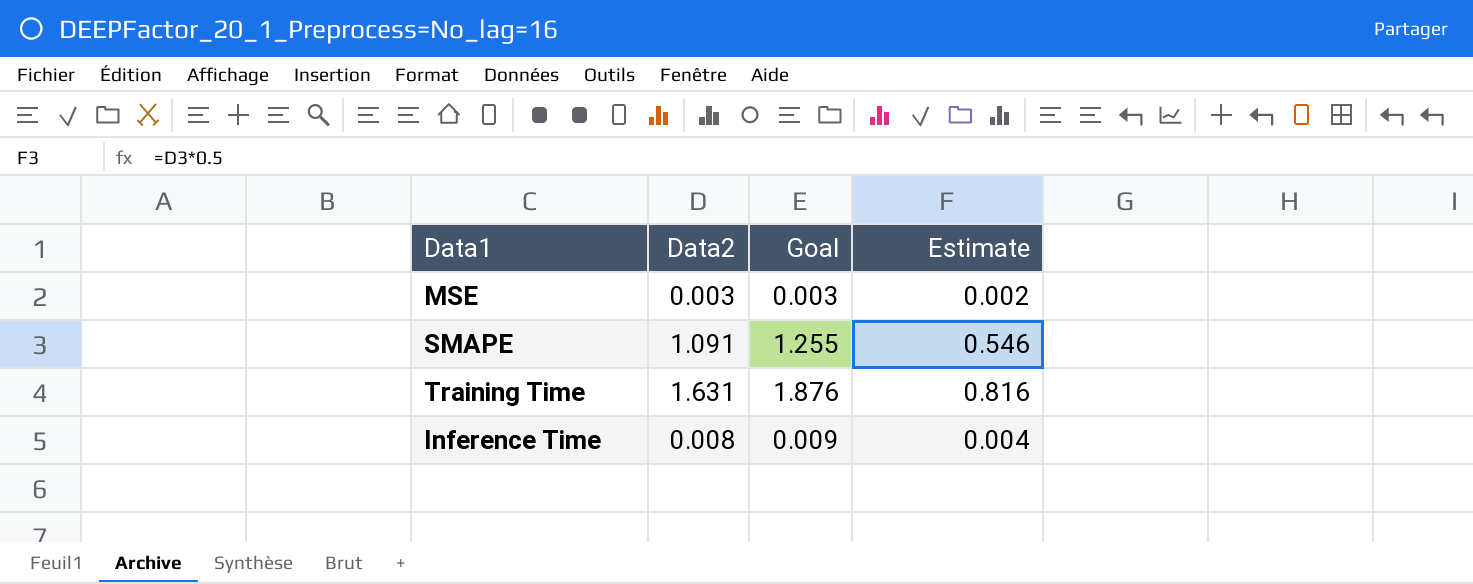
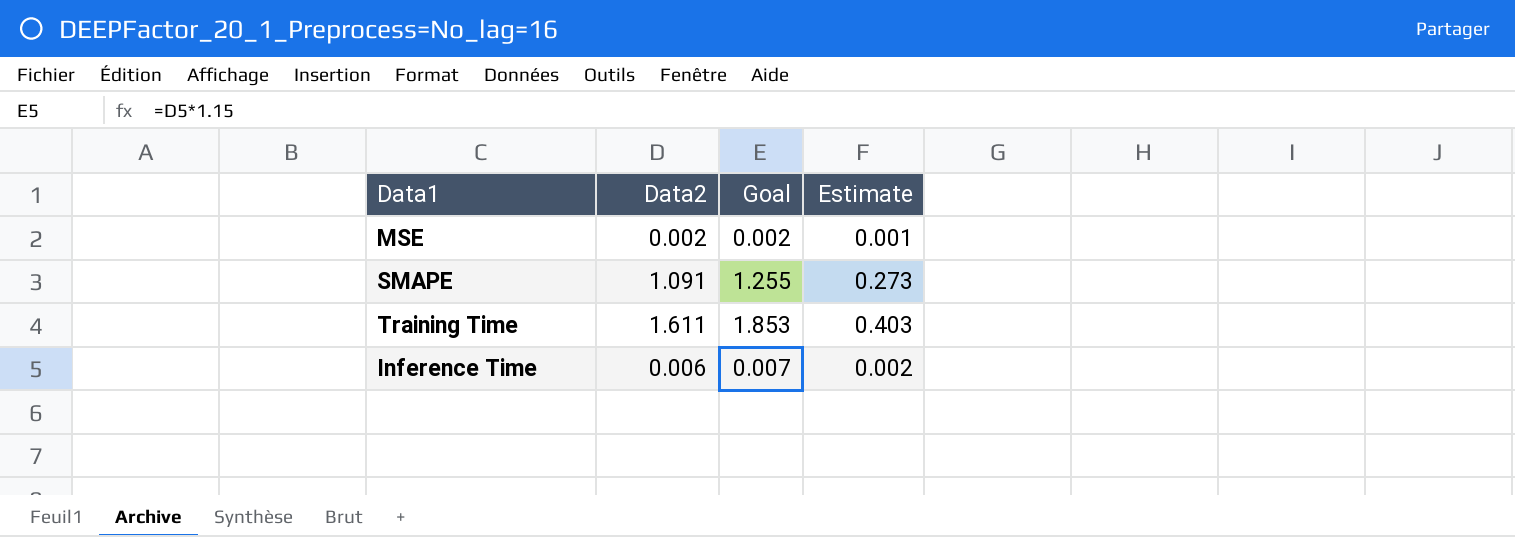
column Estimate | formula: [Data2] * 0.5 -> [Data2] * 0.25
MSE | Data2: 0.003 -> 0.002
MSE | Goal: 0.003 -> 0.002
Training Time | Data2: 1.631 -> 1.611
Training Time | Goal: 1.876 -> 1.853
Inference Time | Data2: 0.008 -> 0.006
Inference Time | Goal: 0.009 -> 0.007

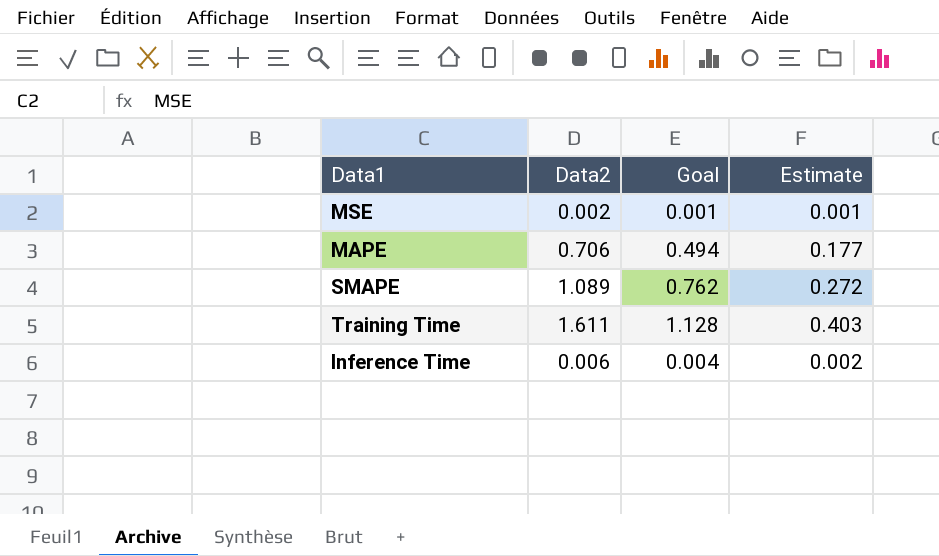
column Goal | formula: [Data2] * 1.15 -> [Data2] * 0.7
row MAPE: none -> 0.706 | 0.494 | 0.177
SMAPE | Data2: 1.091 -> 1.089
SMAPE | Estimate: 0.273 -> 0.272

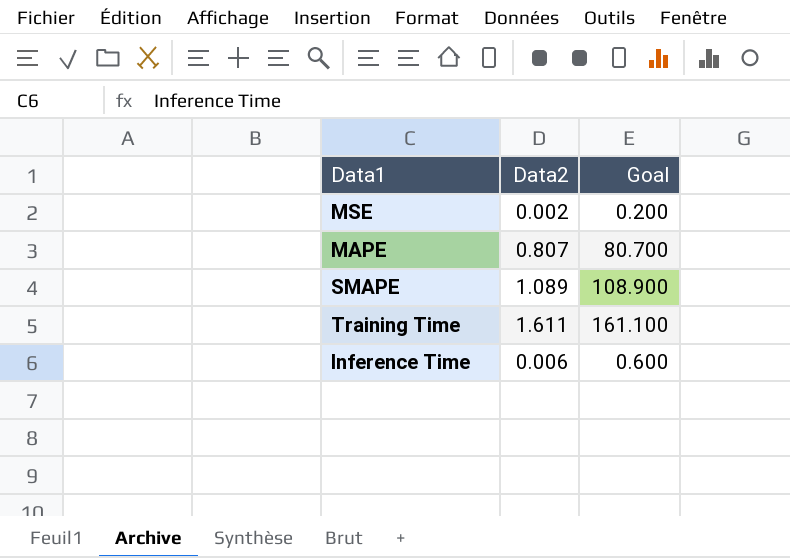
column Estimate | formula: [Data2] * 0.25 -> none
column Goal | formula: [Data2] * 0.7 -> [Data2] * 100
MAPE | Data2: 0.706 -> 0.807

